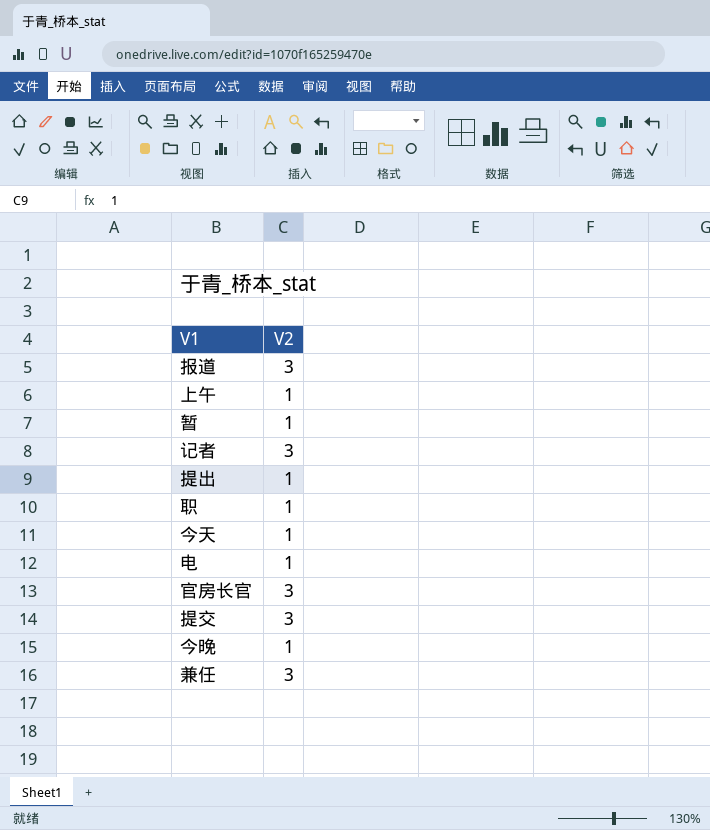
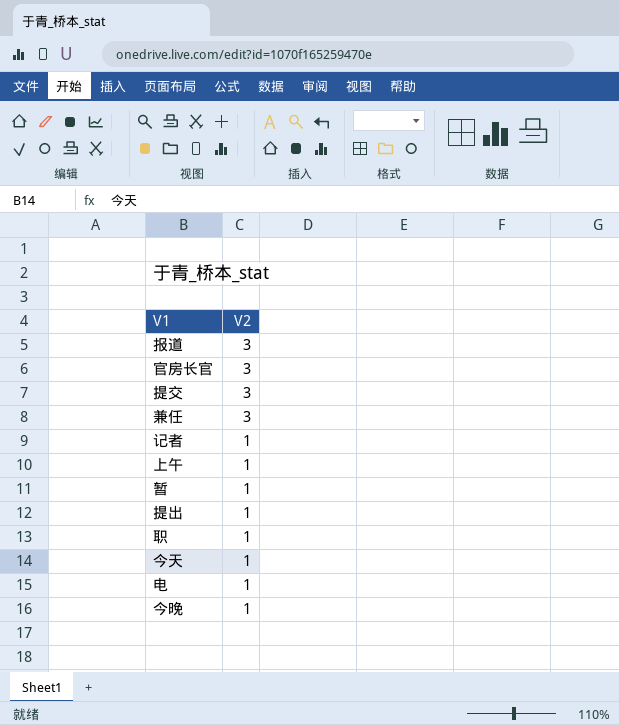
row order: none -> V2 descending
记者 | V2: 3 -> 1

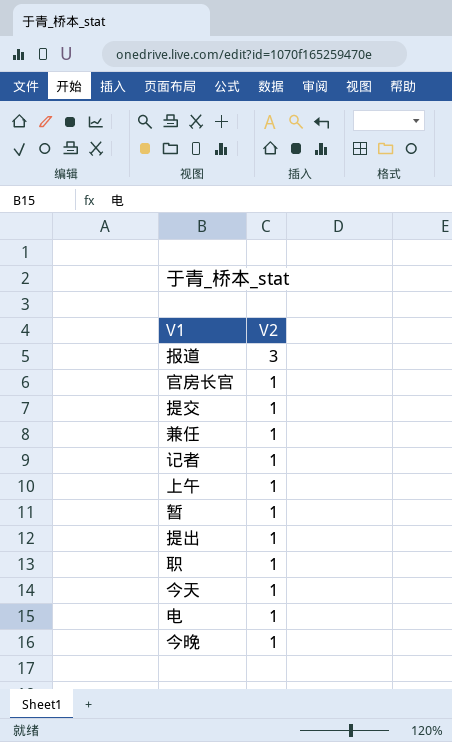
官房长官 | V2: 3 -> 1
提交 | V2: 3 -> 1
兼任 | V2: 3 -> 1

